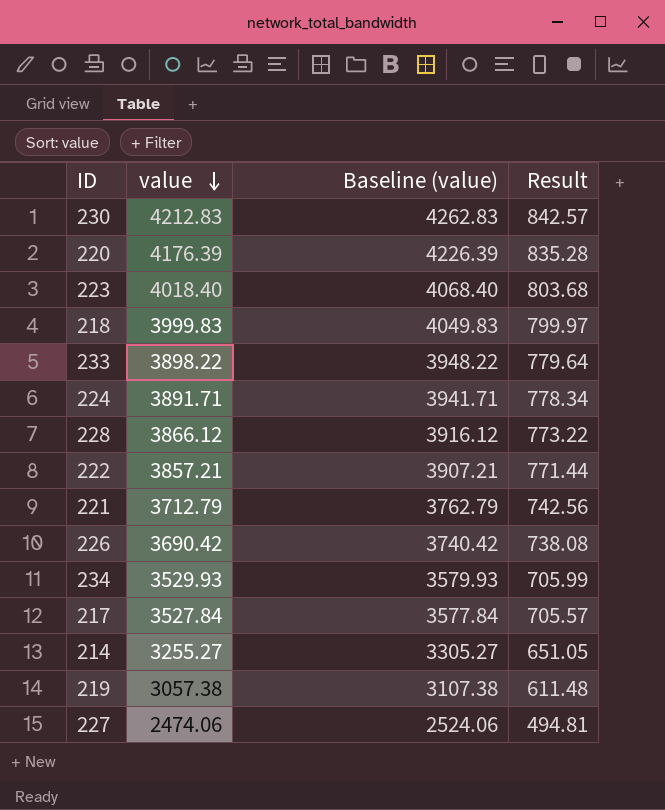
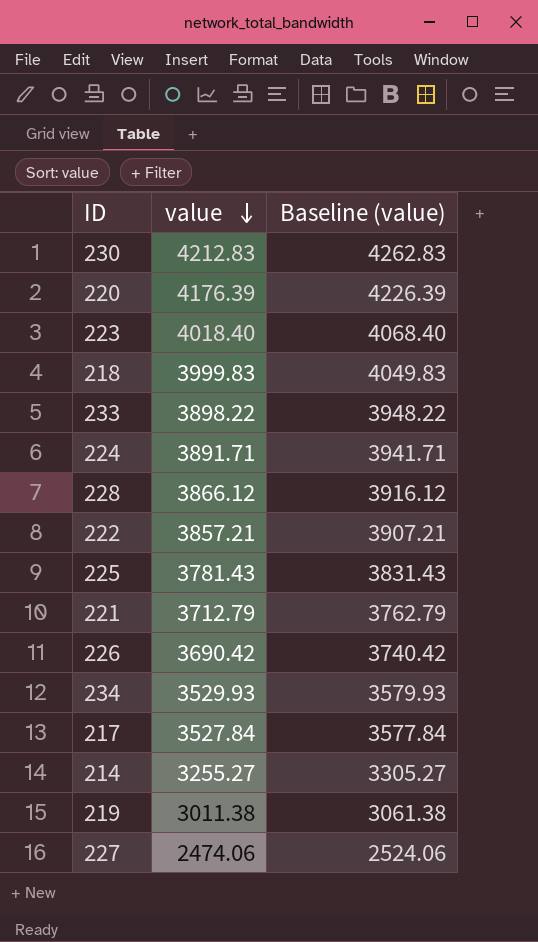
column Result | formula: [value] * 0.2 -> none
row 225: none -> 3781.43 | 3831.43
219 | value: 3057.38 -> 3011.38
219 | Baseline (value): 3107.38 -> 3061.38

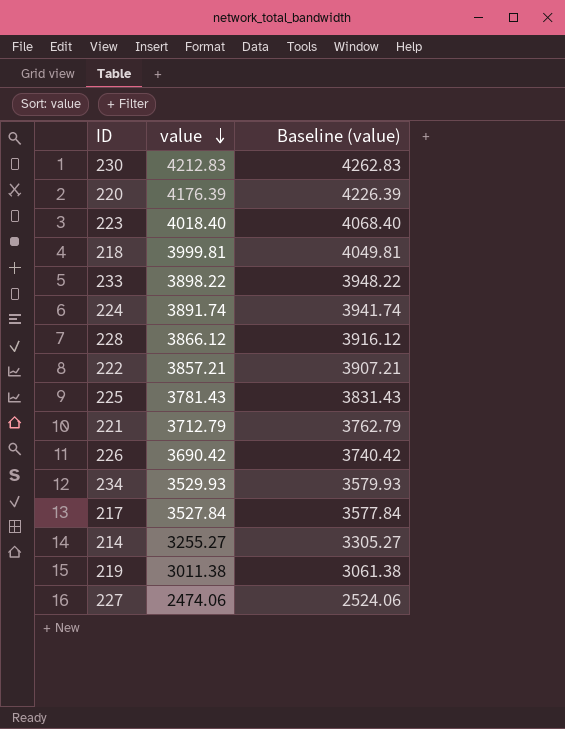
218 | value: 3999.83 -> 3999.81
218 | Baseline (value): 4049.83 -> 4049.81
224 | value: 3891.71 -> 3891.74
224 | Baseline (value): 3941.71 -> 3941.74

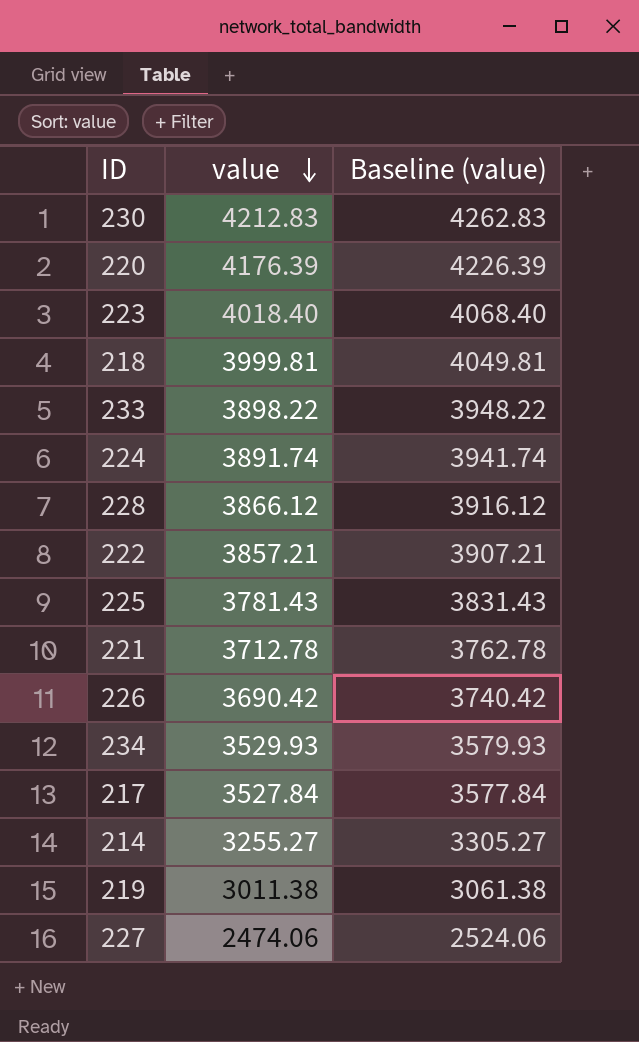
221 | value: 3712.79 -> 3712.78
221 | Baseline (value): 3762.79 -> 3762.78

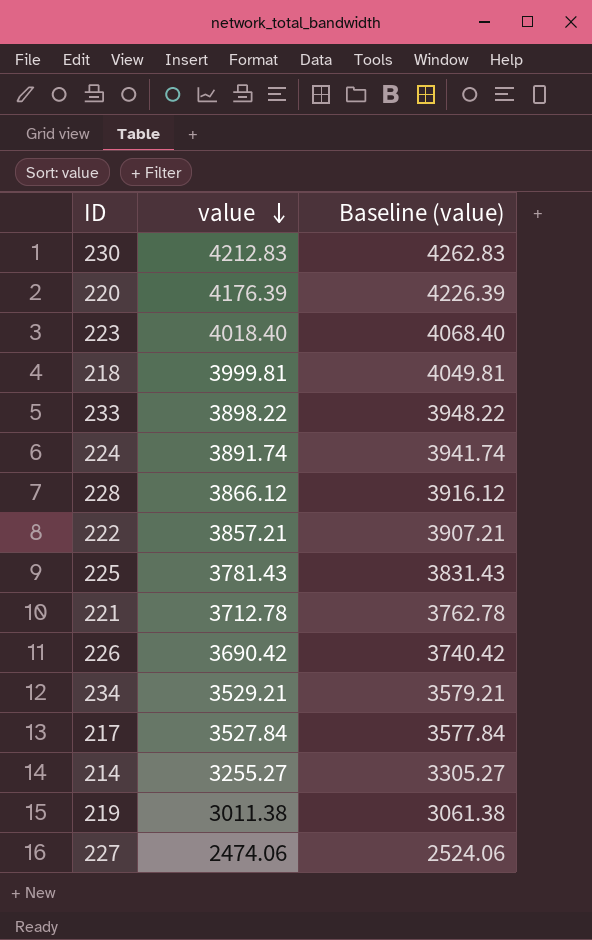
234 | value: 3529.93 -> 3529.21
234 | Baseline (value): 3579.93 -> 3579.21

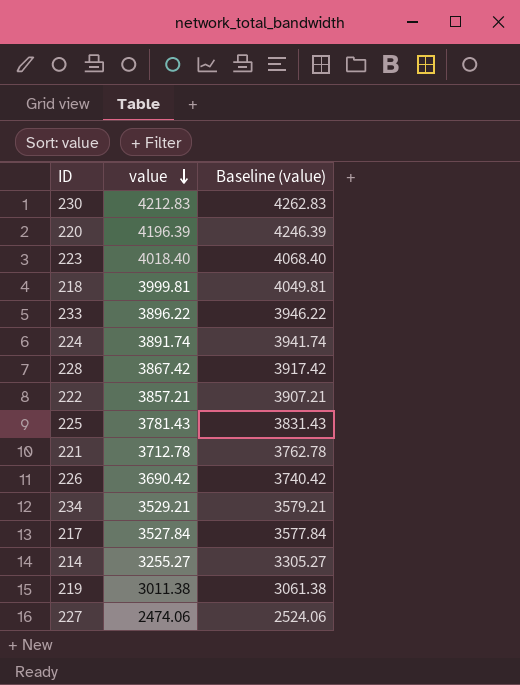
220 | value: 4176.39 -> 4196.39
220 | Baseline (value): 4226.39 -> 4246.39
233 | value: 3898.22 -> 3896.22
233 | Baseline (value): 3948.22 -> 3946.22
228 | value: 3866.12 -> 3867.42
228 | Baseline (value): 3916.12 -> 3917.42

